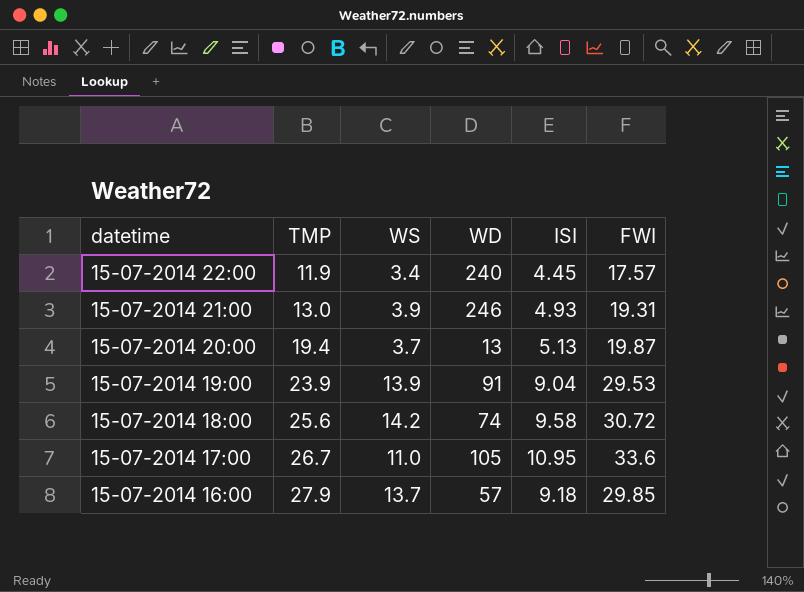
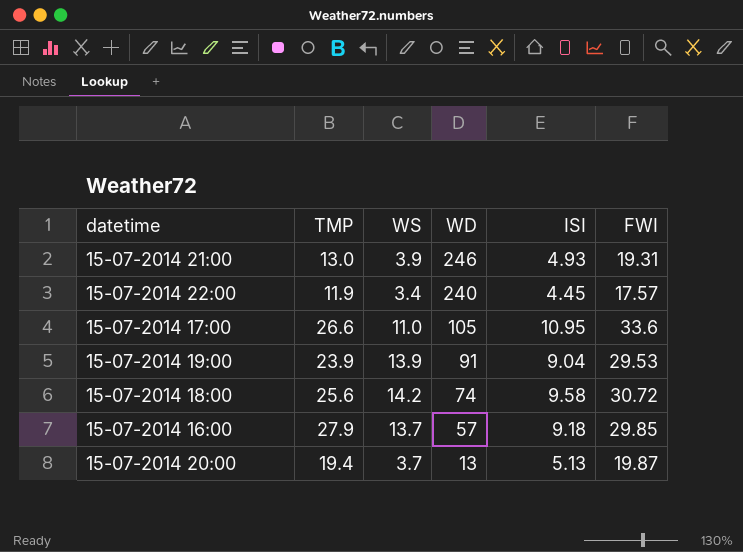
row order: datetime descending -> WD descending
15-07-2014 17:00 | TMP: 26.7 -> 26.6

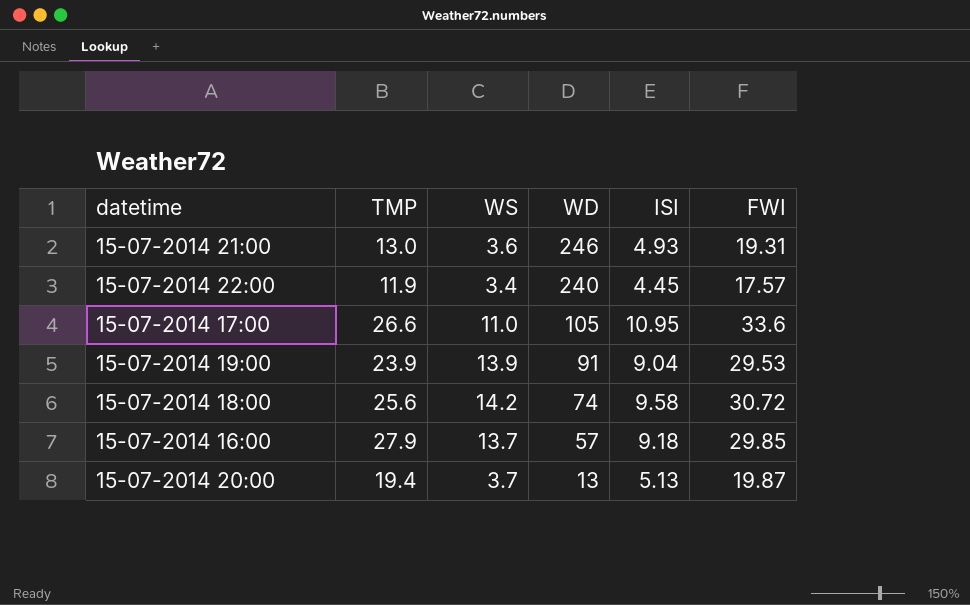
15-07-2014 21:00 | WS: 3.9 -> 3.6

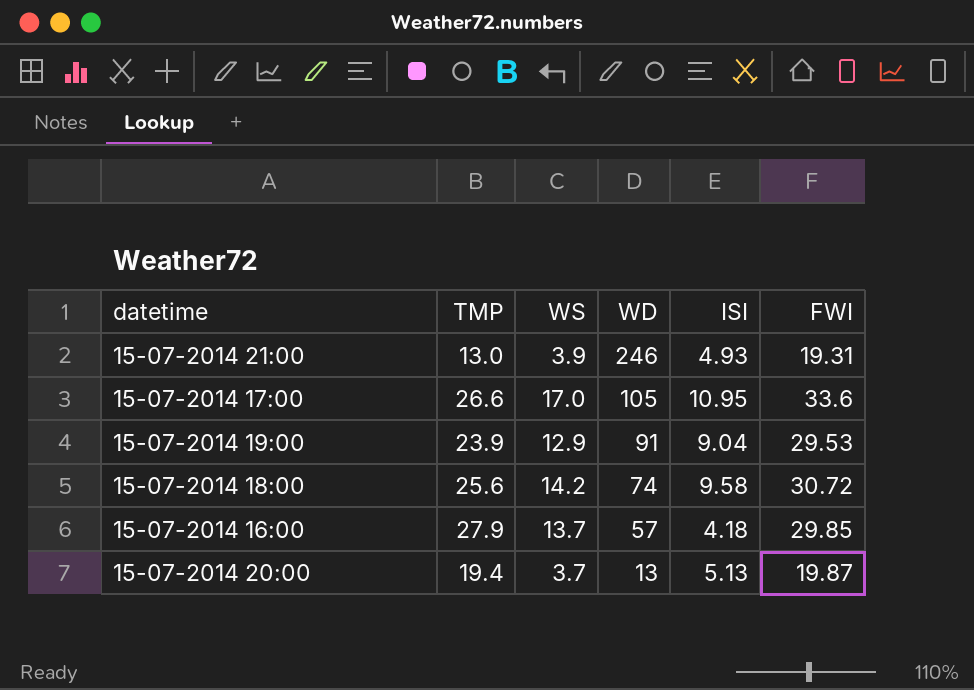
row 15-07-2014 22:00: 11.9 | 3.4 | 240 | 4.45 | 17.57 -> none
15-07-2014 21:00 | WS: 3.6 -> 3.9
15-07-2014 17:00 | WS: 11.0 -> 17.0
15-07-2014 19:00 | WS: 13.9 -> 12.9
15-07-2014 16:00 | ISI: 9.18 -> 4.18

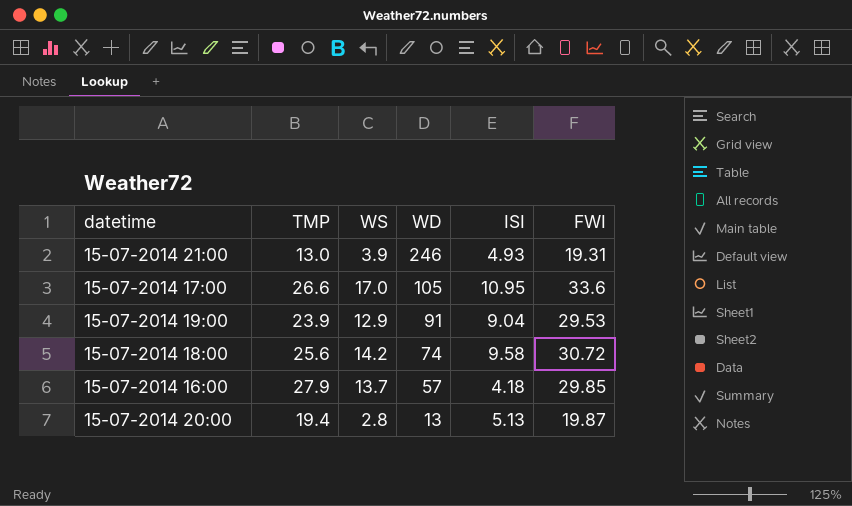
15-07-2014 20:00 | WS: 3.7 -> 2.8

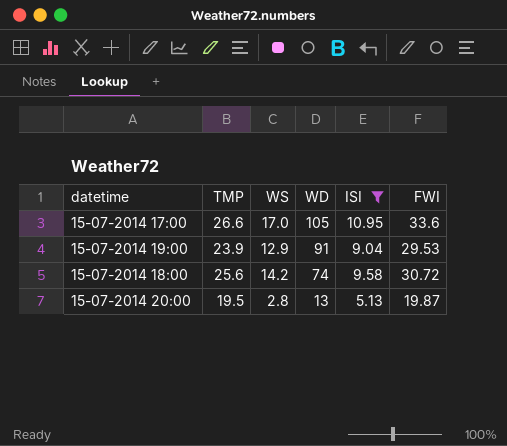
filter: none -> ISI >= 5.13
15-07-2014 20:00 | TMP: 19.4 -> 19.5

